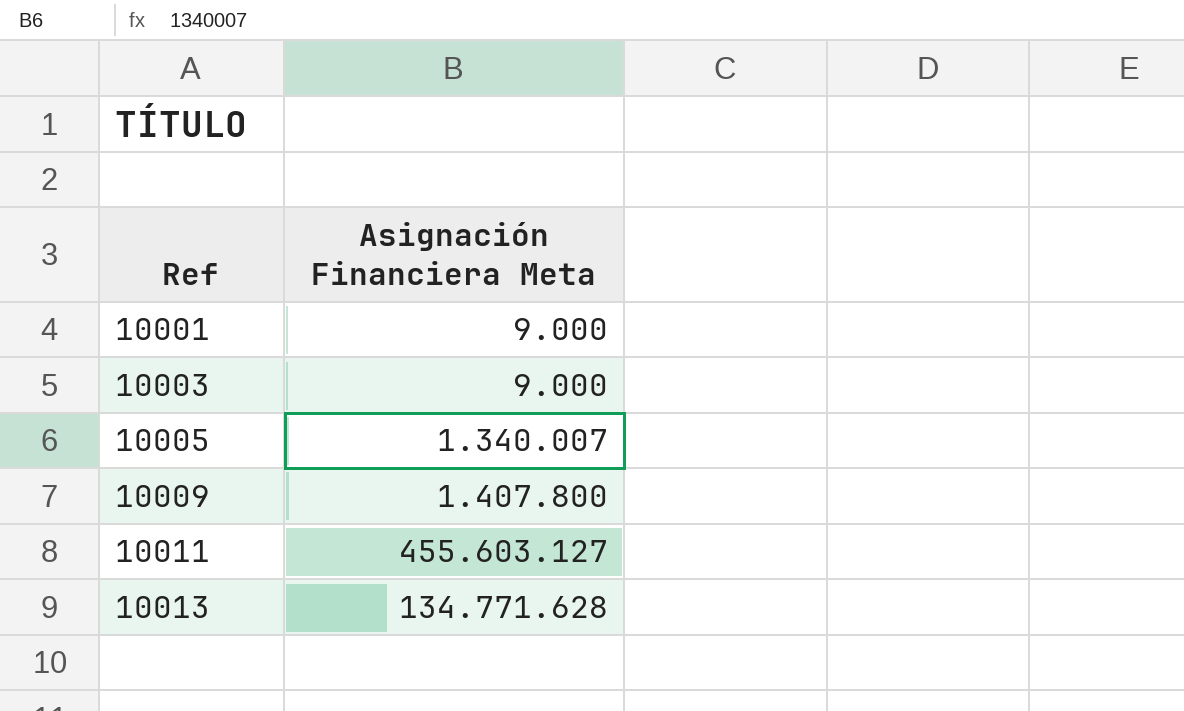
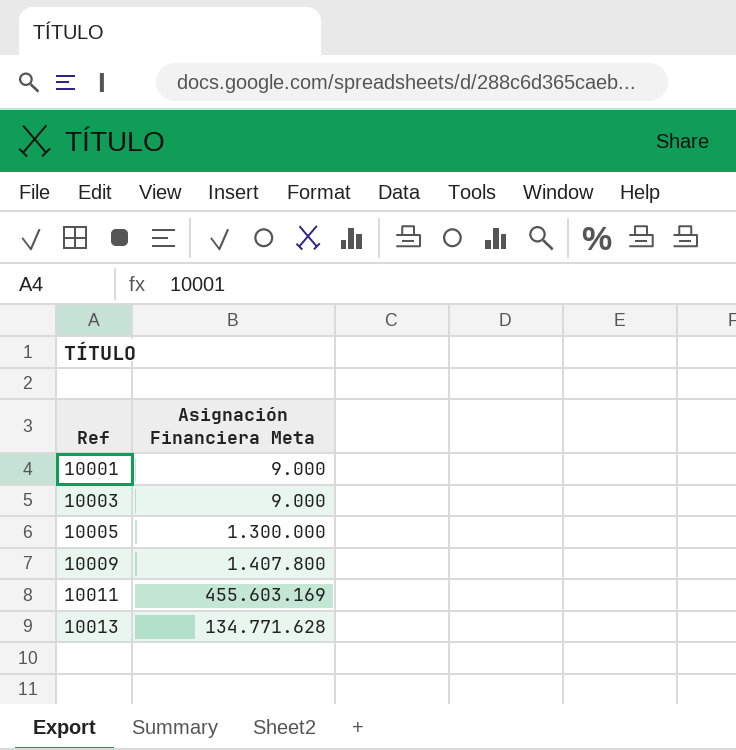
10005 | Asignación Financiera Meta: 1.340.007 -> 1.300.000
10011 | Asignación Financiera Meta: 455.603.127 -> 455.603.169

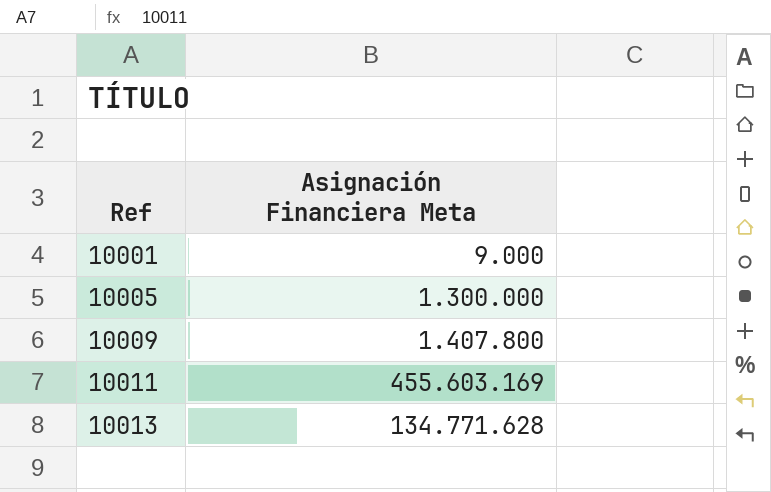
row 10003: 9.000 -> none

